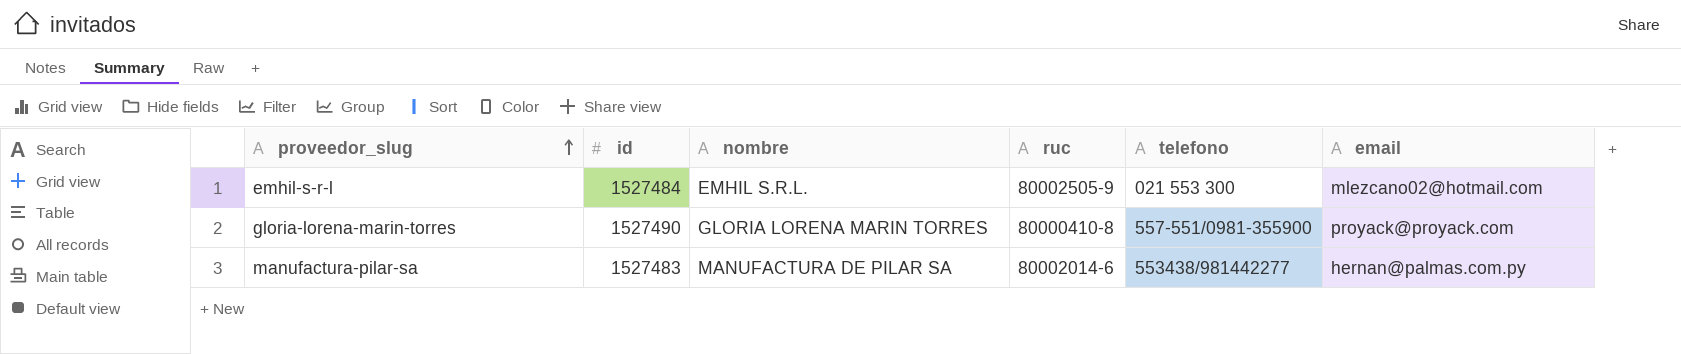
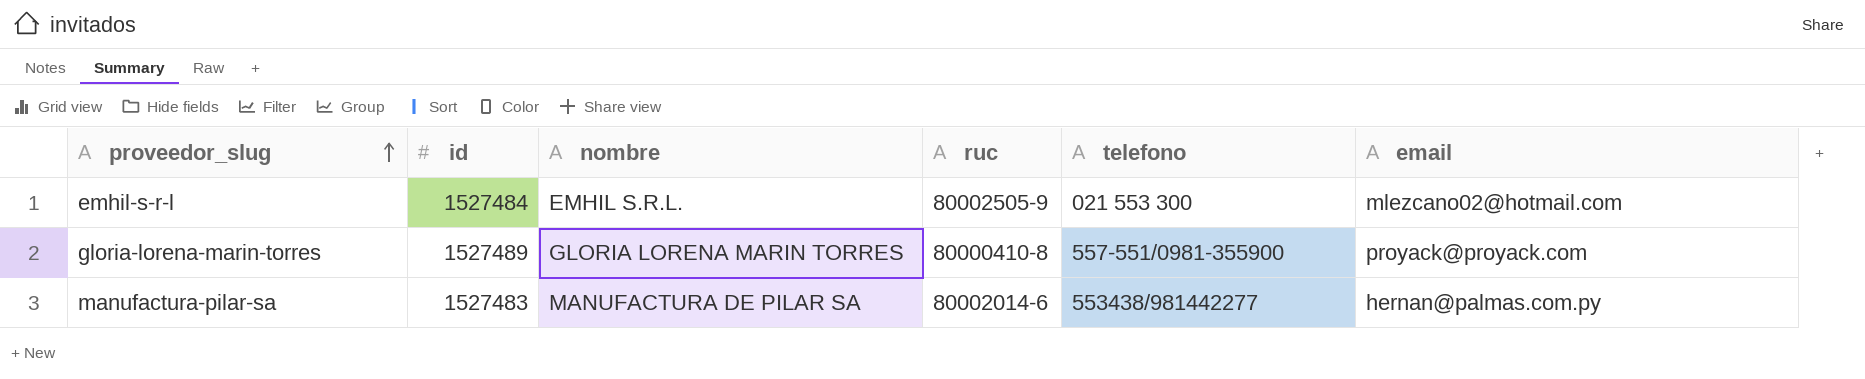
gloria-lorena-marin-torres | id: 1527490 -> 1527489

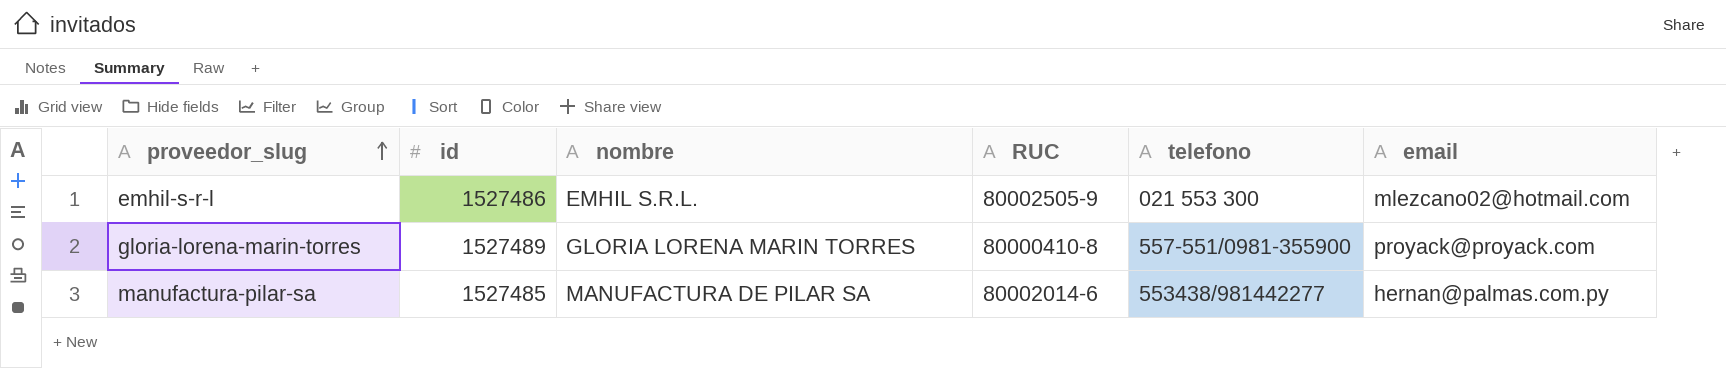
column name: ruc -> RUC
emhil-s-r-l | id: 1527484 -> 1527486
manufactura-pilar-sa | id: 1527483 -> 1527485

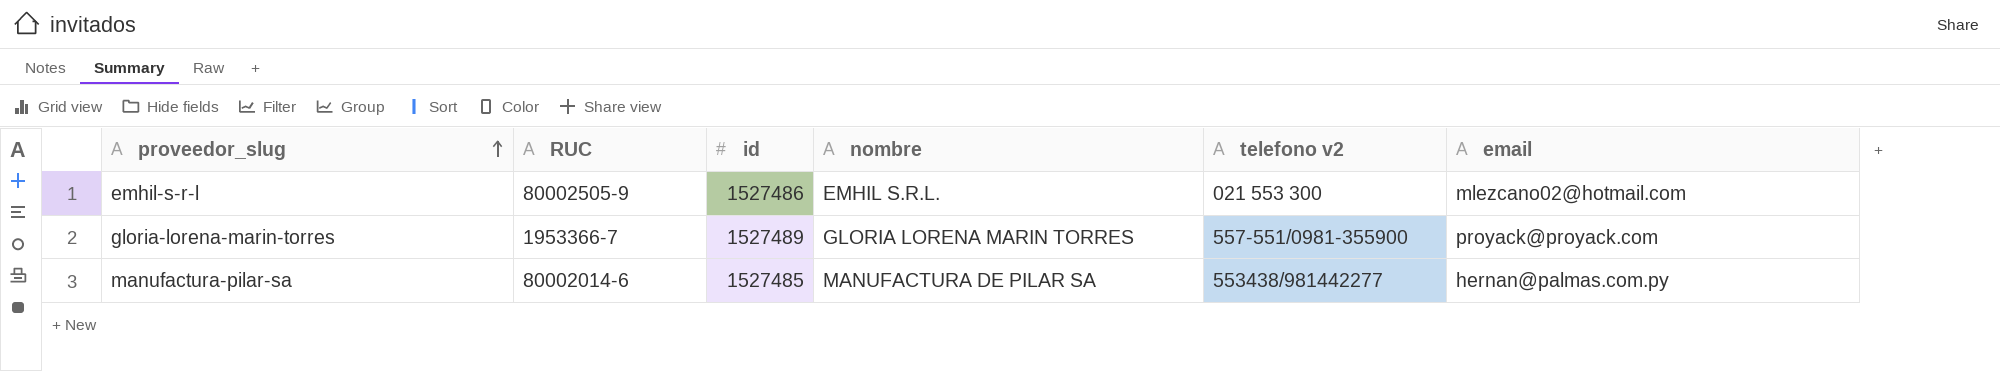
column RUC | position: 4 -> 2
column name: telefono -> telefono v2
gloria-lorena-marin-torres | RUC: 80000410-8 -> 1953366-7

